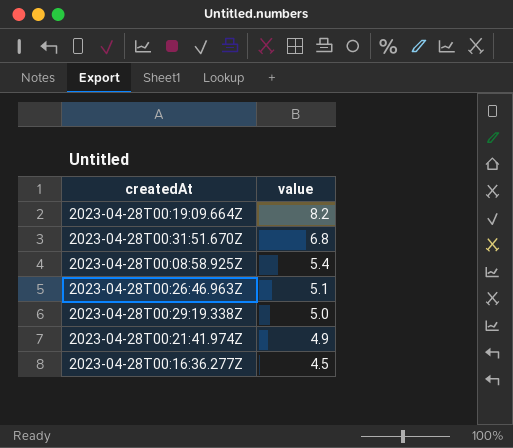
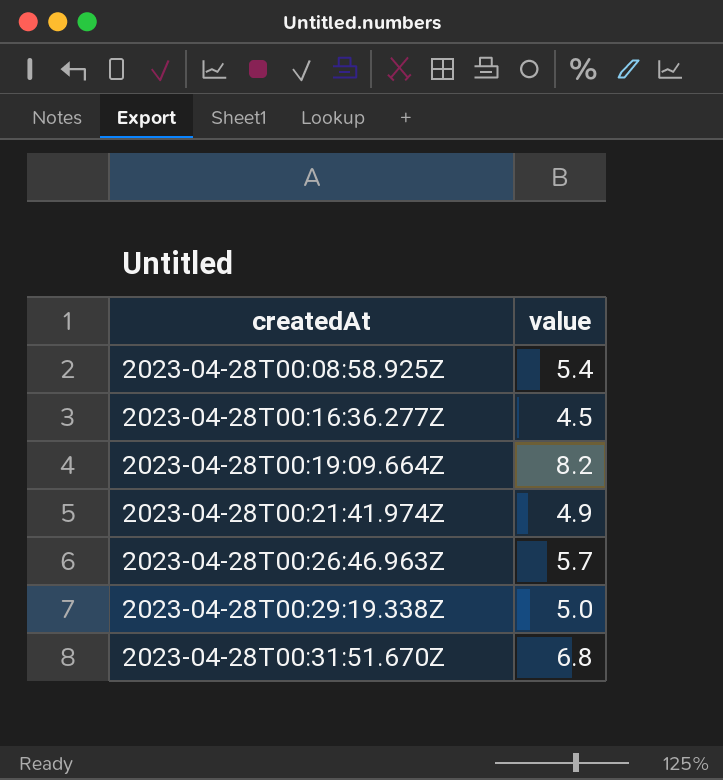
row order: value descending -> createdAt ascending
2023-04-28T00:26:46.963Z | value: 5.1 -> 5.7

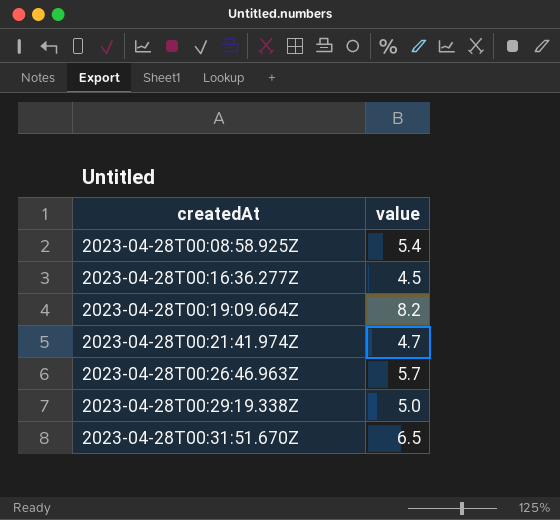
2023-04-28T00:21:41.974Z | value: 4.9 -> 4.7
2023-04-28T00:31:51.670Z | value: 6.8 -> 6.5

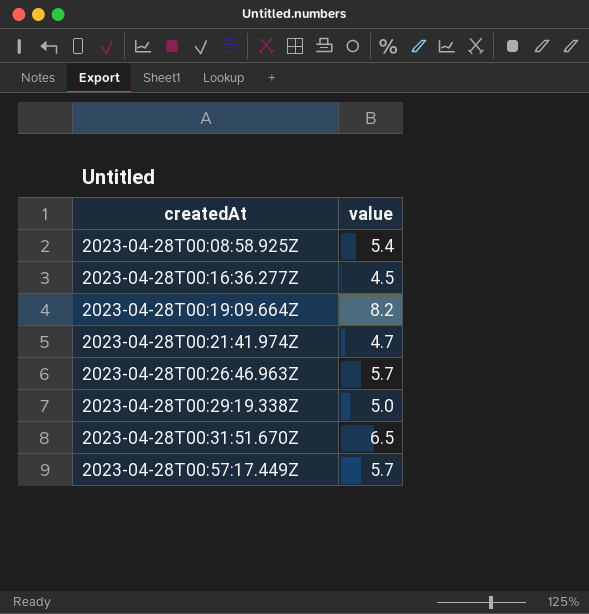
row 2023-04-28T00:57:17.449Z: none -> 5.7

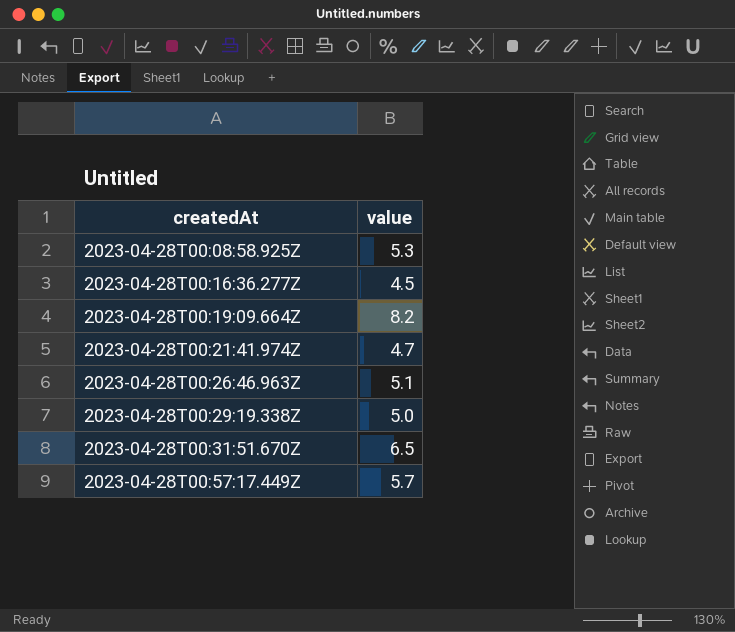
2023-04-28T00:08:58.925Z | value: 5.4 -> 5.3
2023-04-28T00:26:46.963Z | value: 5.7 -> 5.1

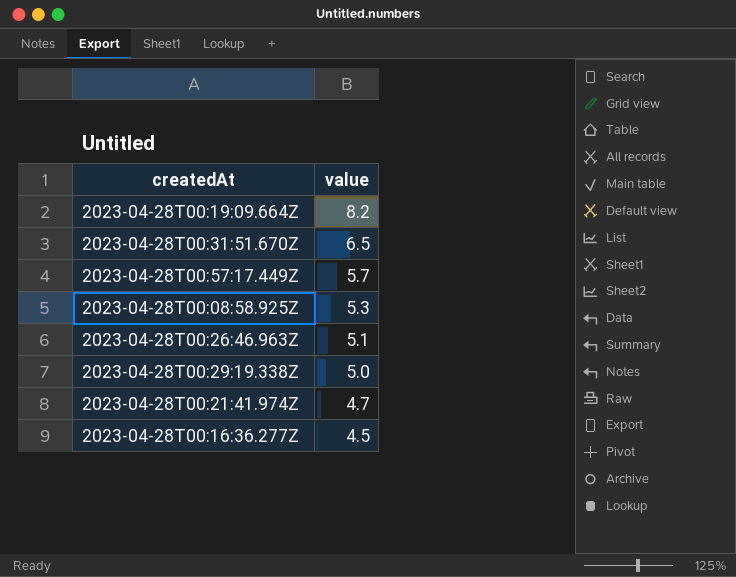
row order: createdAt ascending -> value descending

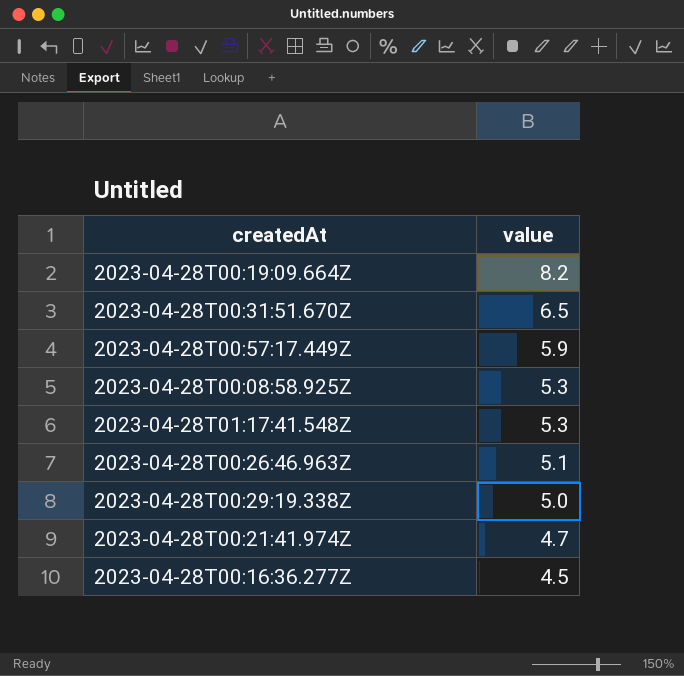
2023-04-28T00:57:17.449Z | value: 5.7 -> 5.9
row 2023-04-28T01:17:41.548Z: none -> 5.3

